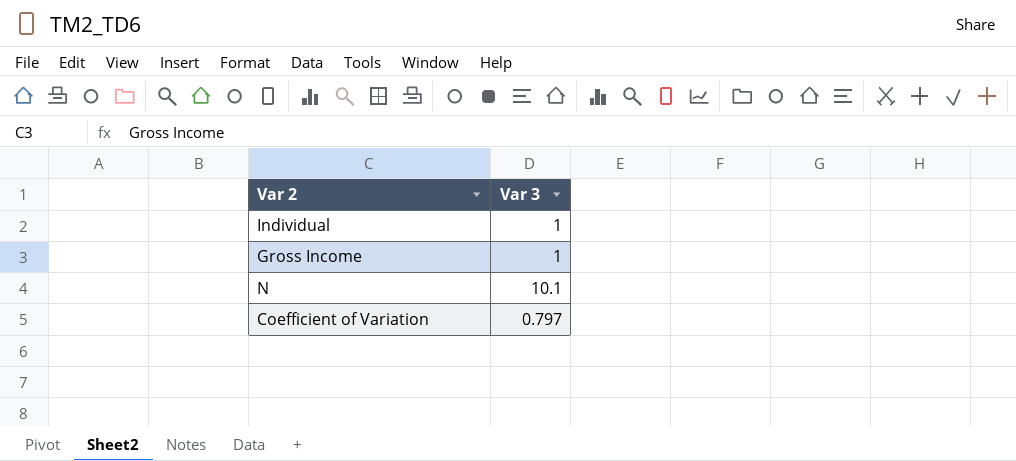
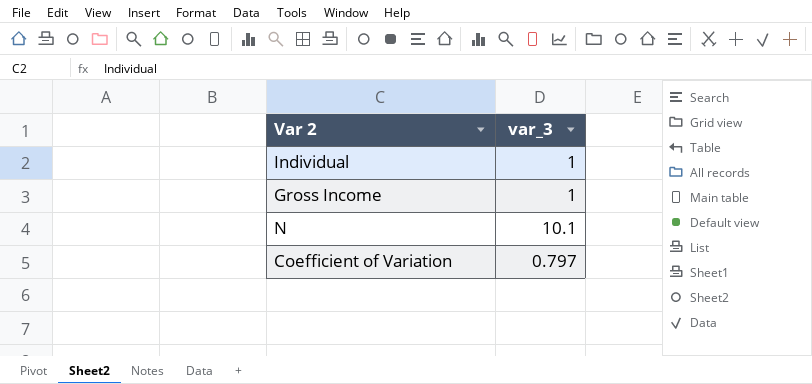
column name: Var 3 -> var_3

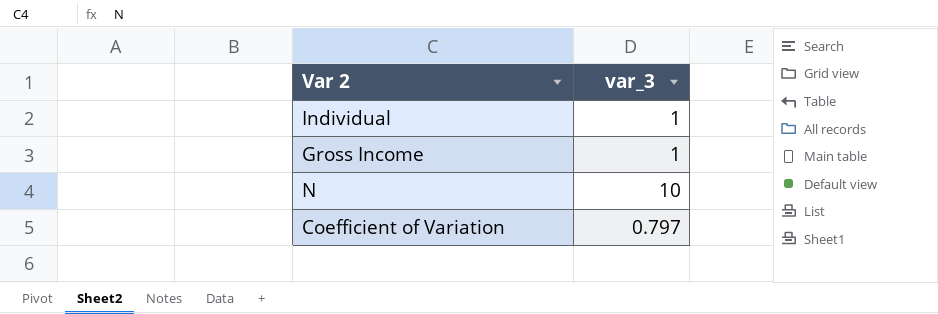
N | var_3: 10.1 -> 10

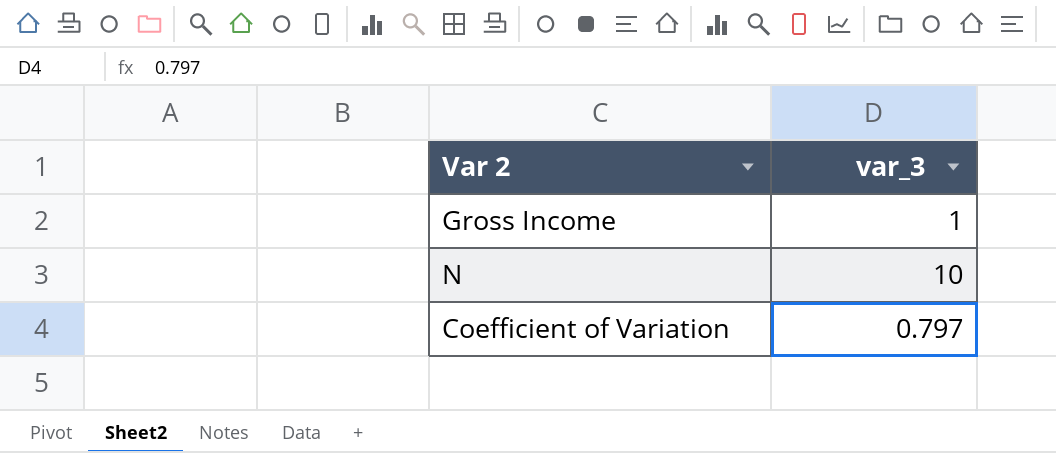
row Individual: 1 -> none

